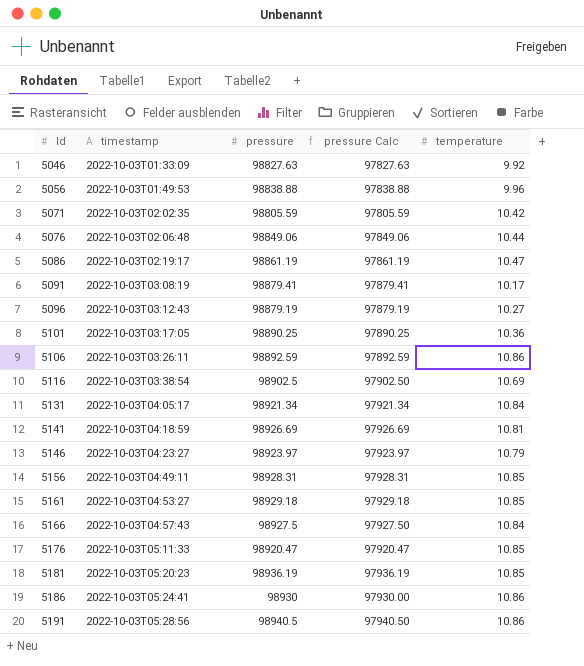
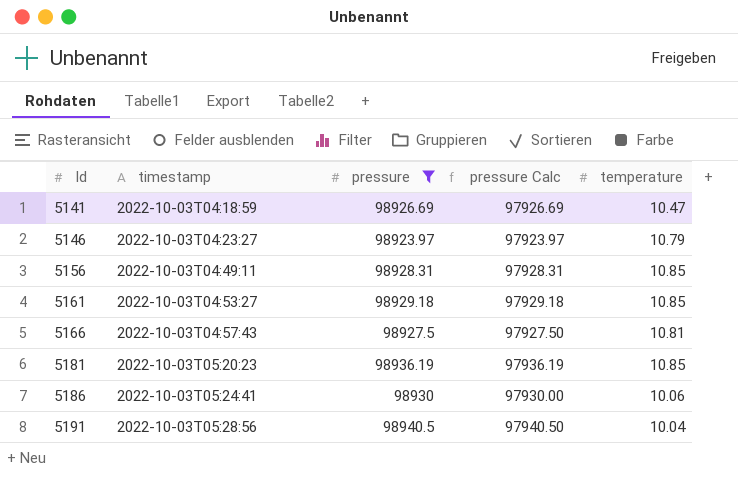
filter: none -> pressure >= 98923.97
5141 | temperature: 10.81 -> 10.47
5166 | temperature: 10.84 -> 10.81
5186 | temperature: 10.86 -> 10.06
5191 | temperature: 10.86 -> 10.04

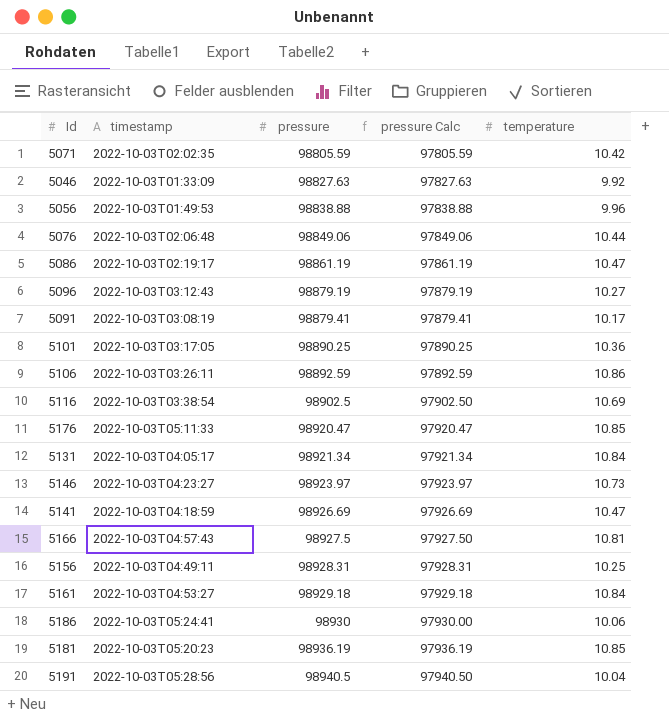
filter: pressure >= 98923.97 -> none
row order: Id ascending -> pressure ascending
5146 | temperature: 10.79 -> 10.73
5156 | temperature: 10.85 -> 10.25
5161 | temperature: 10.85 -> 10.84

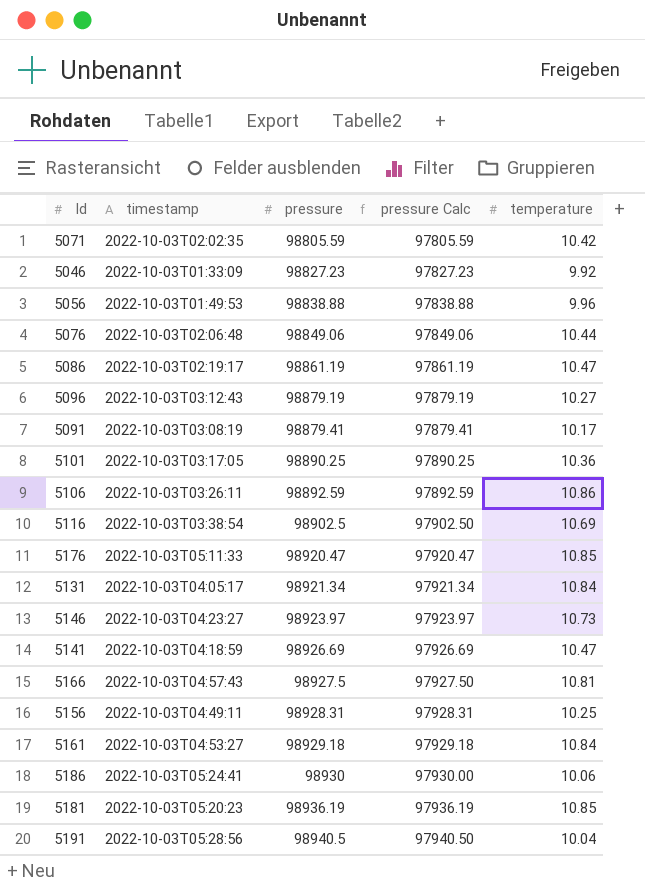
5046 | pressure: 98827.63 -> 98827.23
5046 | pressure Calc: 97827.63 -> 97827.23

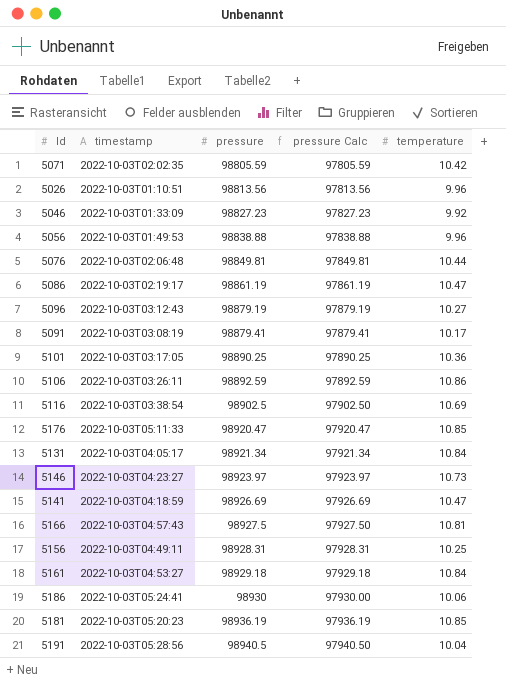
row 5026: none -> 2022-10-03T01:10:51 | 98813.56 | 97813.56 | 9.96
5076 | pressure: 98849.06 -> 98849.81
5076 | pressure Calc: 97849.06 -> 97849.81

